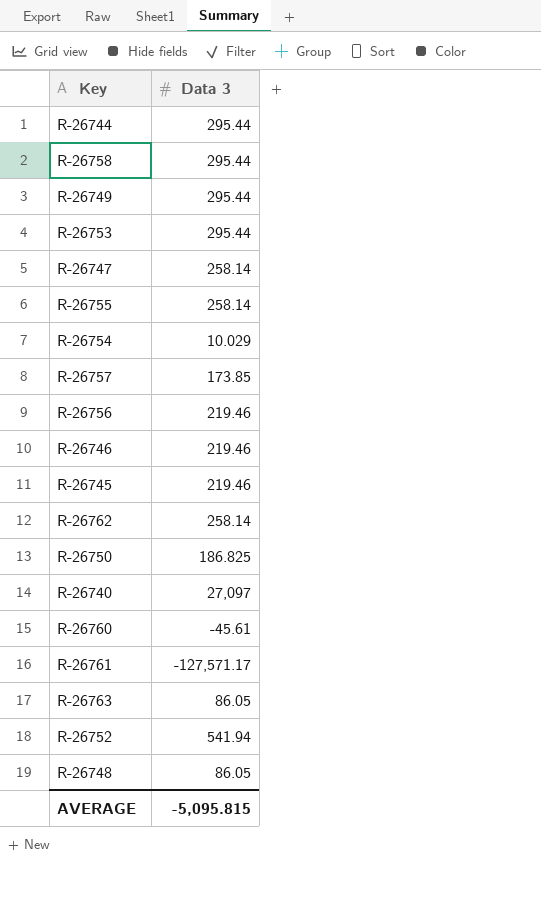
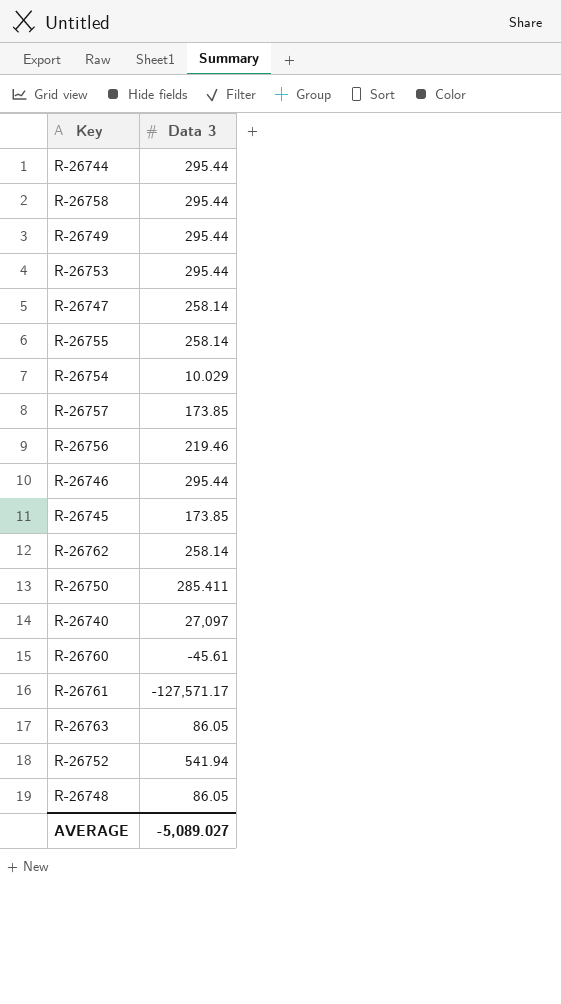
R-26746 | Data 3: 219.46 -> 295.44
R-26745 | Data 3: 219.46 -> 173.85
R-26750 | Data 3: 186.825 -> 285.411
AVERAGE | Data 3: -5,095.815 -> -5,089.027

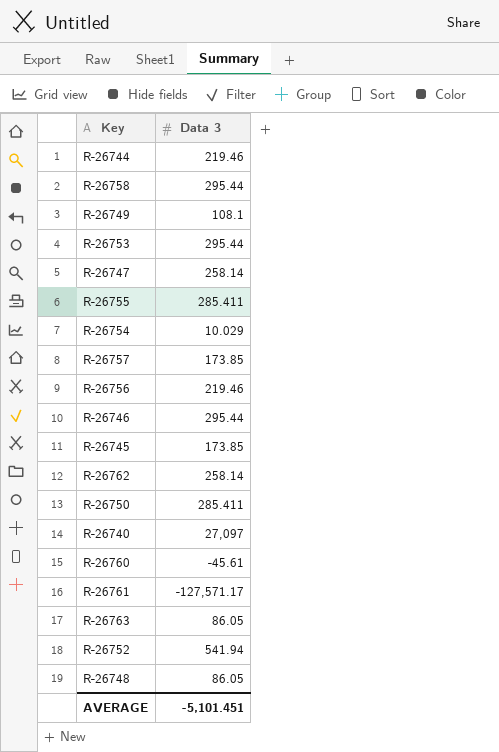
R-26744 | Data 3: 295.44 -> 219.46
R-26749 | Data 3: 295.44 -> 108.1
R-26755 | Data 3: 258.14 -> 285.411
AVERAGE | Data 3: -5,089.027 -> -5,101.451

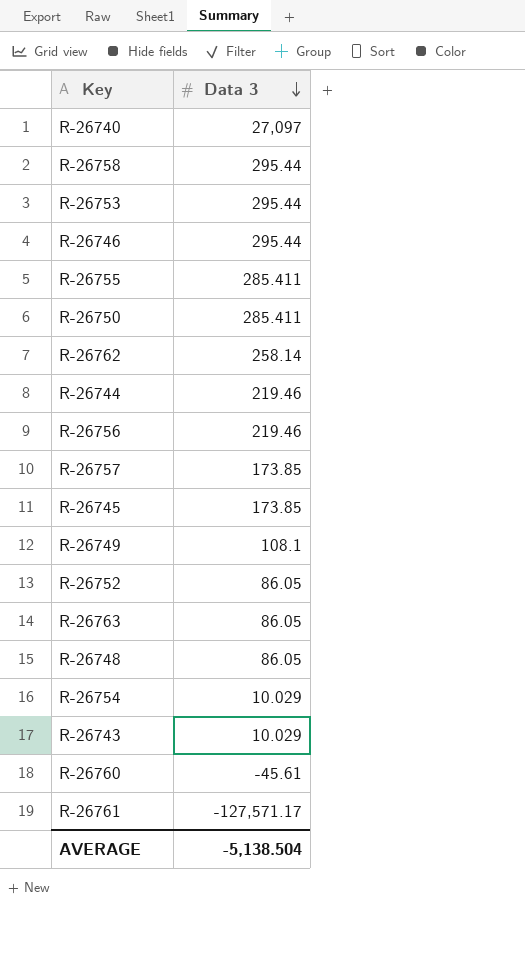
row order: none -> Data 3 descending
row R-26747: 258.14 -> none
R-26752 | Data 3: 541.94 -> 86.05
row R-26743: none -> 10.029
AVERAGE | Data 3: -5,101.451 -> -5,138.504

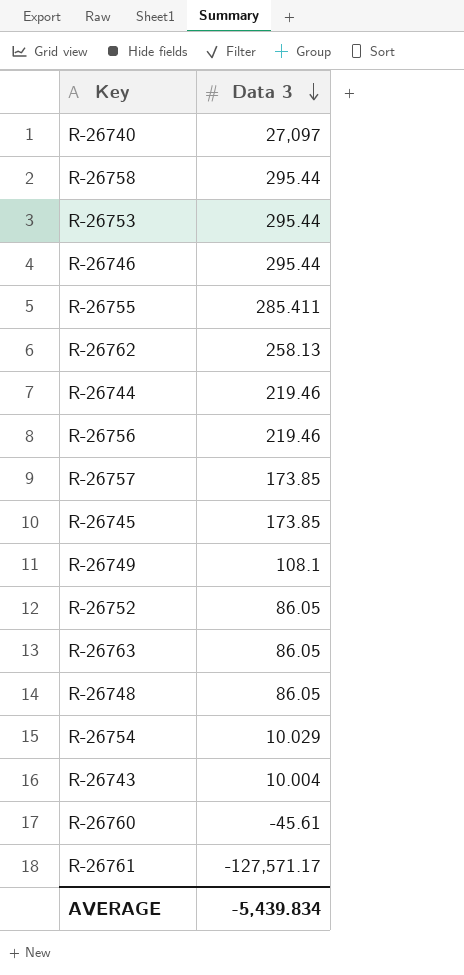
row R-26750: 285.411 -> none
R-26762 | Data 3: 258.14 -> 258.13
R-26743 | Data 3: 10.029 -> 10.004
AVERAGE | Data 3: -5,138.504 -> -5,439.834

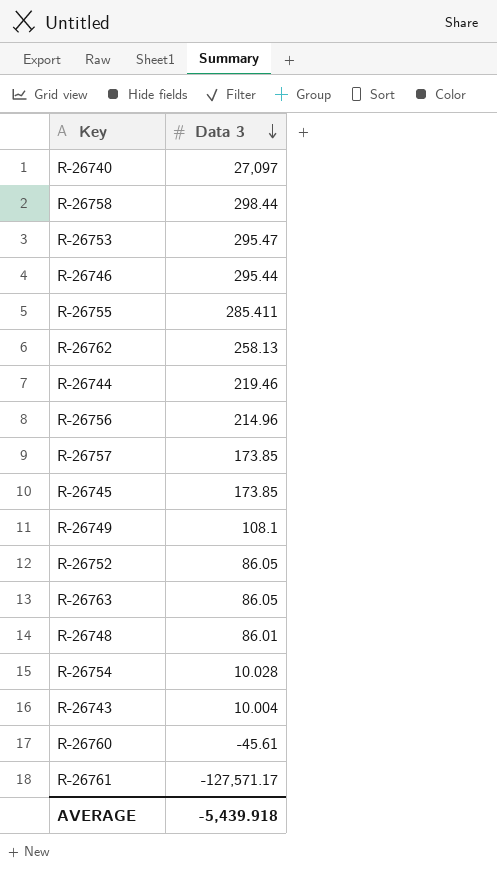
R-26758 | Data 3: 295.44 -> 298.44
R-26753 | Data 3: 295.44 -> 295.47
R-26756 | Data 3: 219.46 -> 214.96
R-26748 | Data 3: 86.05 -> 86.01
R-26754 | Data 3: 10.029 -> 10.028
AVERAGE | Data 3: -5,439.834 -> -5,439.918

